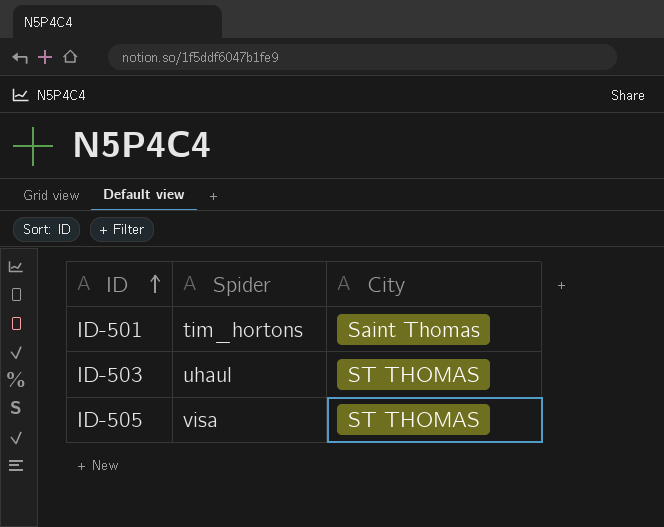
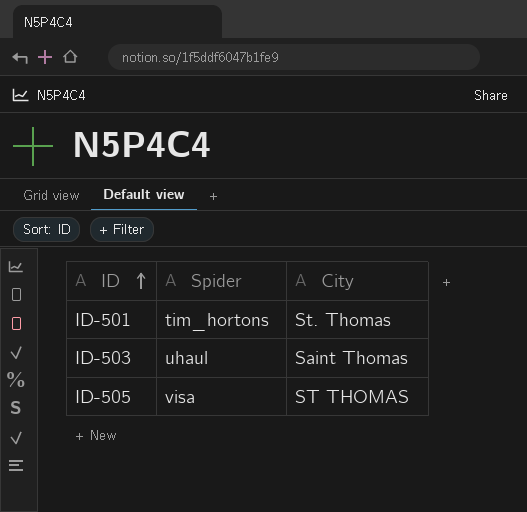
ID-501 | City: Saint Thomas -> St. Thomas
ID-503 | City: ST THOMAS -> Saint Thomas

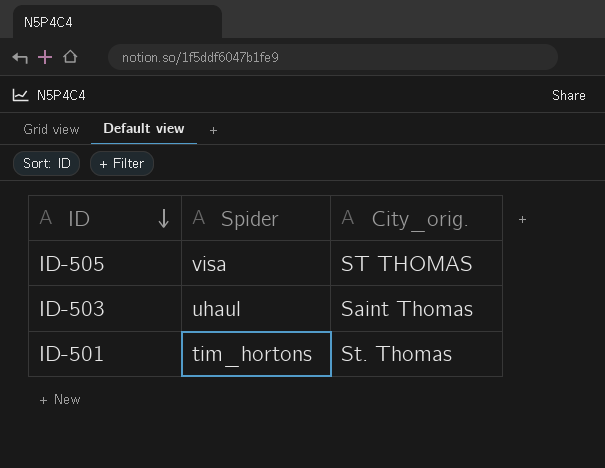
row order: ID ascending -> ID descending
column name: City -> City_orig.

